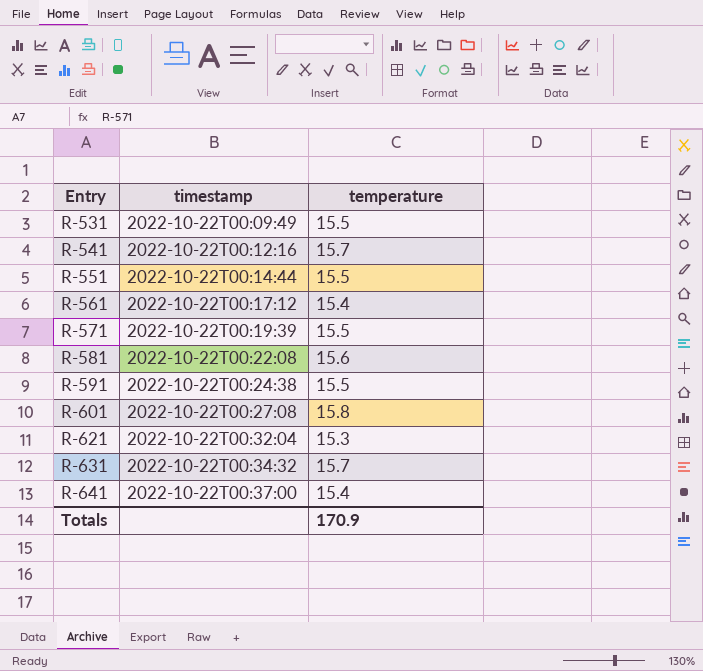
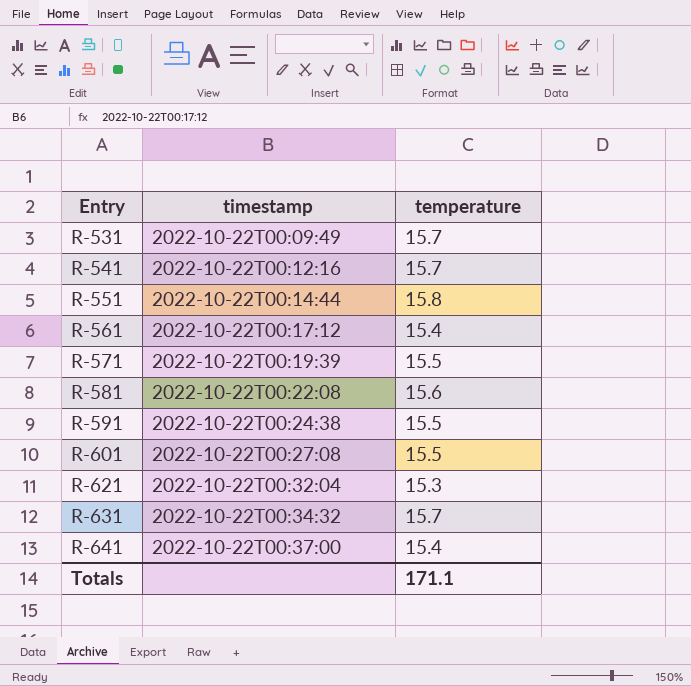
R-531 | temperature: 15.5 -> 15.7
R-551 | temperature: 15.5 -> 15.8
R-601 | temperature: 15.8 -> 15.5
Totals | temperature: 170.9 -> 171.1

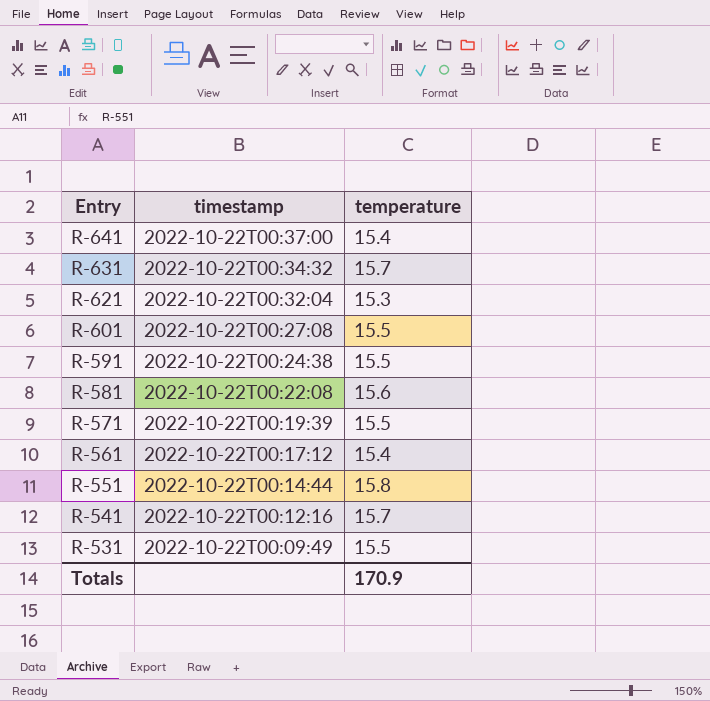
row order: Entry ascending -> Entry descending
R-531 | temperature: 15.7 -> 15.5
Totals | temperature: 171.1 -> 170.9

